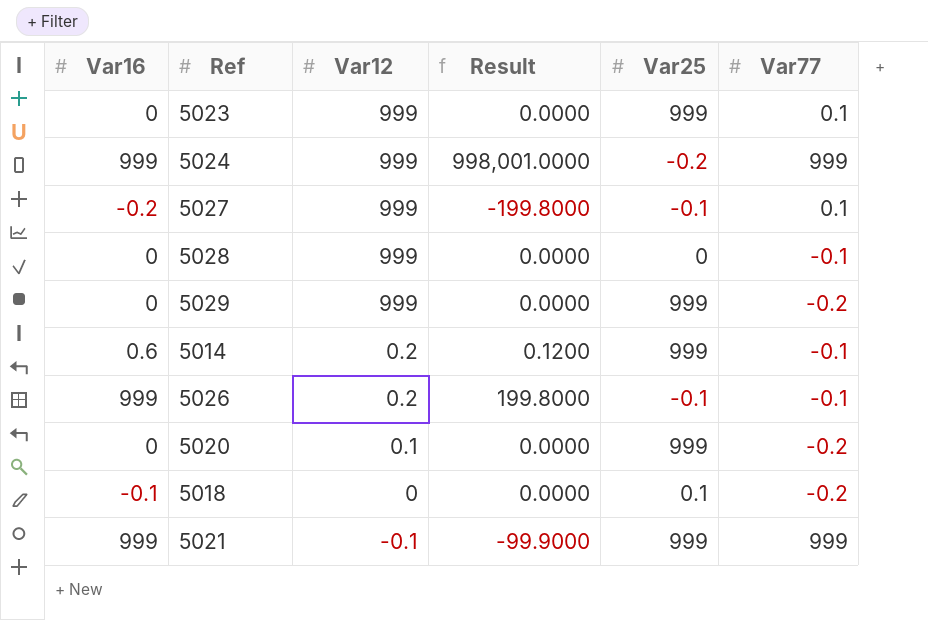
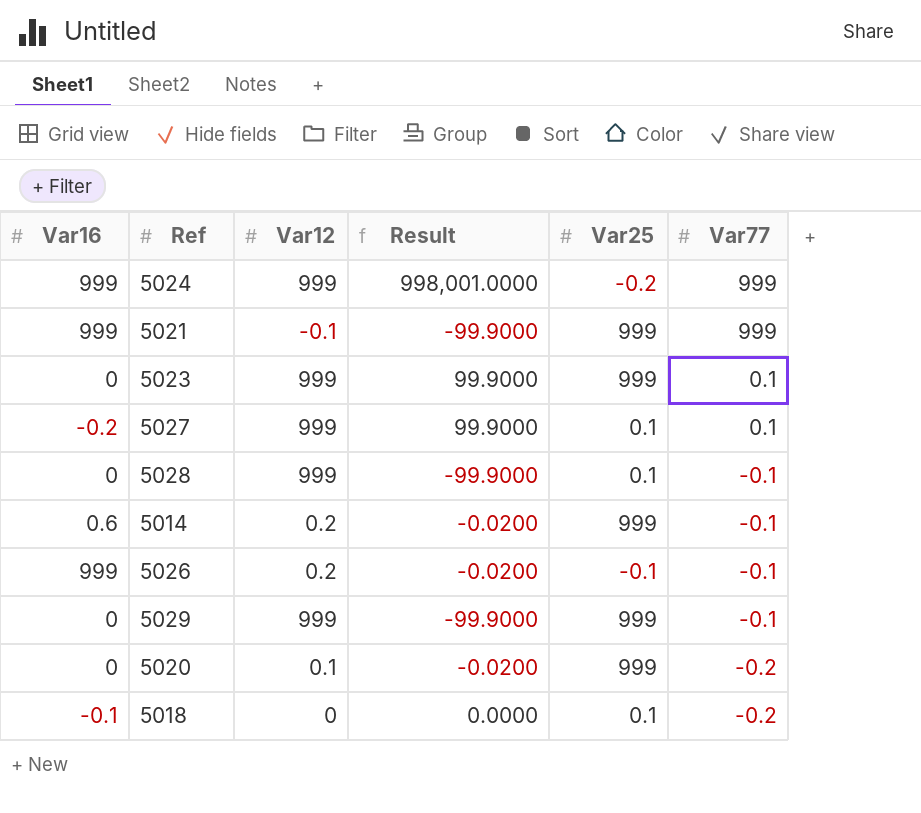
row order: Var12 descending -> Var77 descending
column Result | formula: [Var16] * [Var12] -> [Var12] * [Var77]
5027 | Var25: -0.1 -> 0.1
5028 | Var25: 0 -> 0.1
5029 | Var77: -0.2 -> -0.1

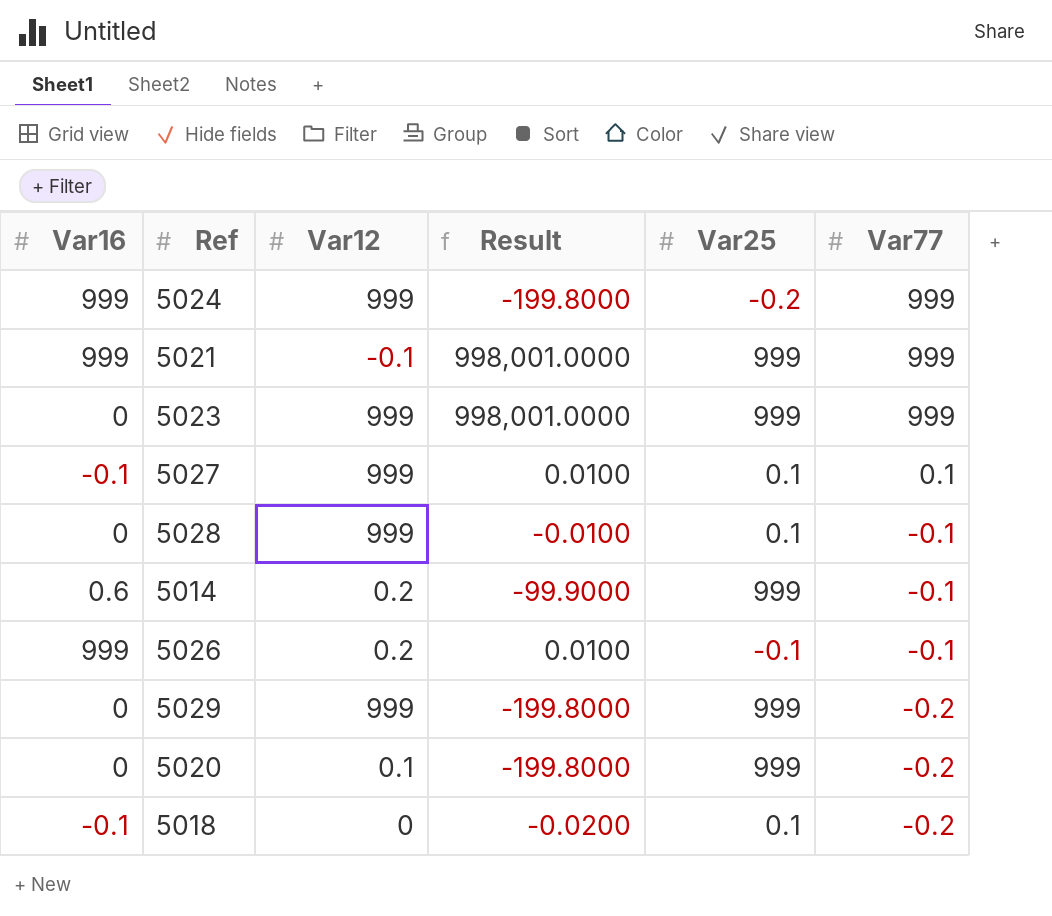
column Result | formula: [Var12] * [Var77] -> [Var25] * [Var77]
5023 | Var77: 0.1 -> 999
5027 | Var16: -0.2 -> -0.1
5029 | Var77: -0.1 -> -0.2

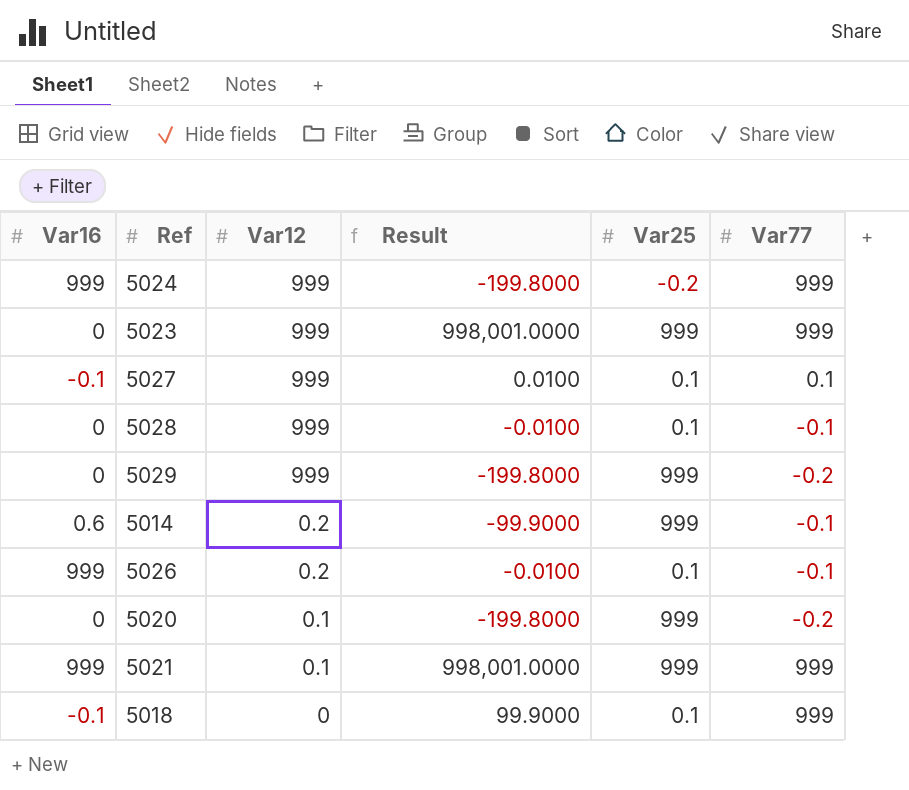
row order: Var77 descending -> Var12 descending
5026 | Result: 0.0100 -> -0.0100
5026 | Var25: -0.1 -> 0.1
5021 | Var12: -0.1 -> 0.1
5018 | Result: -0.0200 -> 99.9000
5018 | Var77: -0.2 -> 999

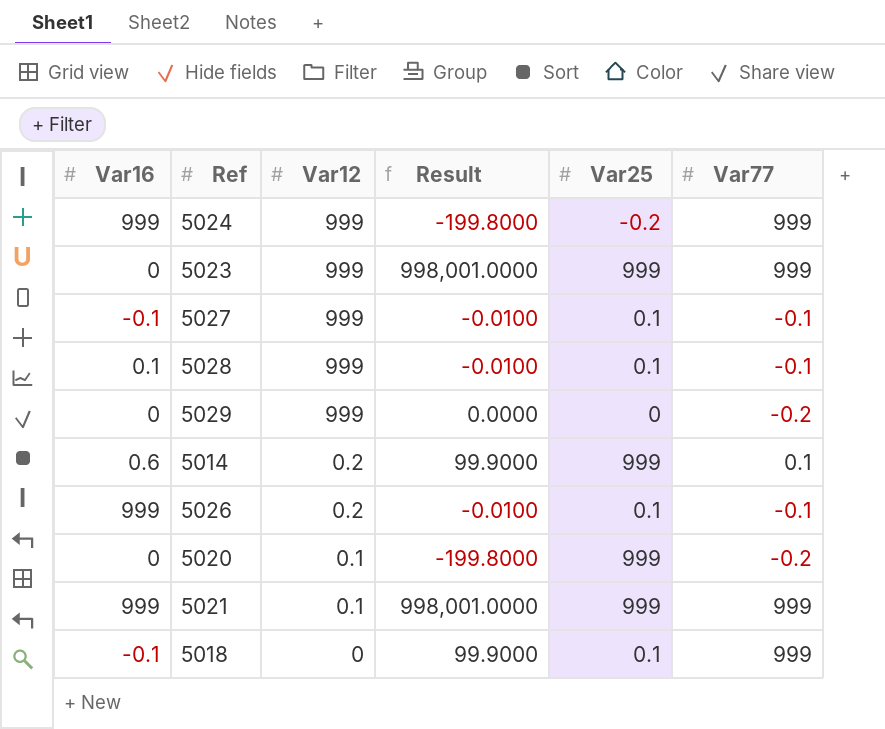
5027 | Result: 0.0100 -> -0.0100
5027 | Var77: 0.1 -> -0.1
5028 | Var16: 0 -> 0.1
5029 | Result: -199.8000 -> 0.0000
5029 | Var25: 999 -> 0
5014 | Result: -99.9000 -> 99.9000
5014 | Var77: -0.1 -> 0.1

